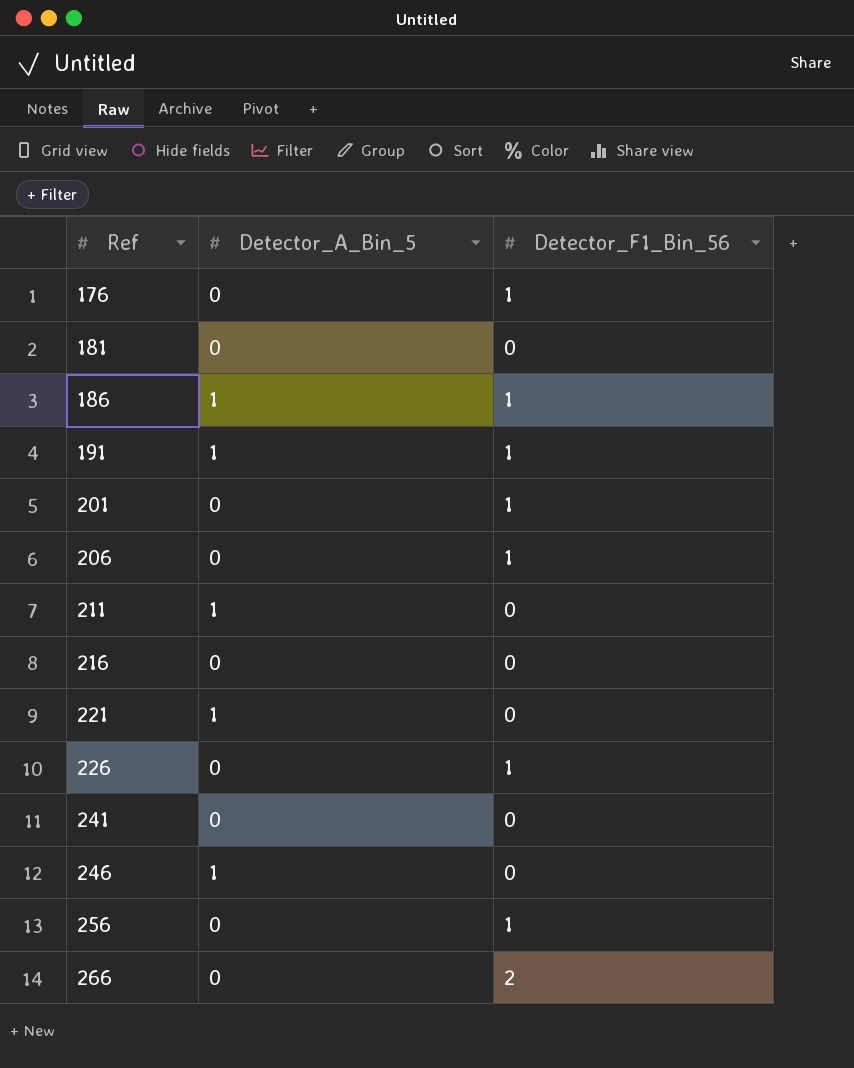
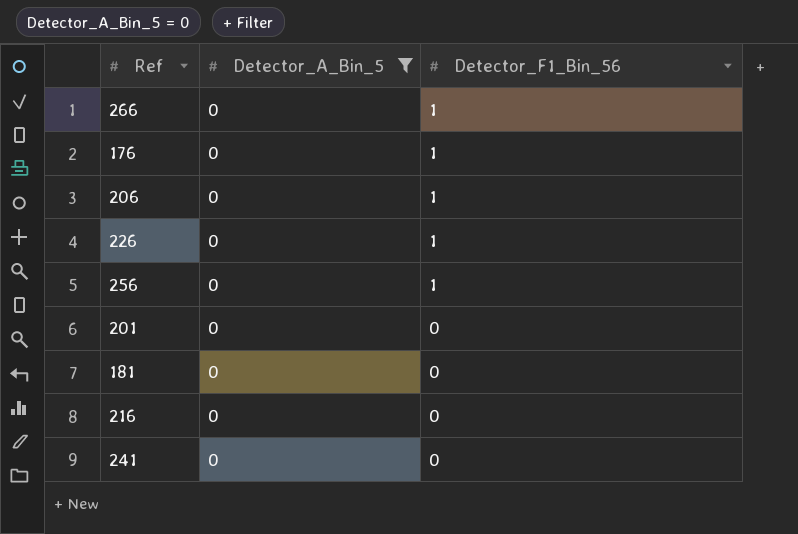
filter: none -> Detector_A_Bin_5 = 0
row order: Ref ascending -> Detector_F1_Bin_56 descending
266 | Detector_F1_Bin_56: 2 -> 1
201 | Detector_F1_Bin_56: 1 -> 0

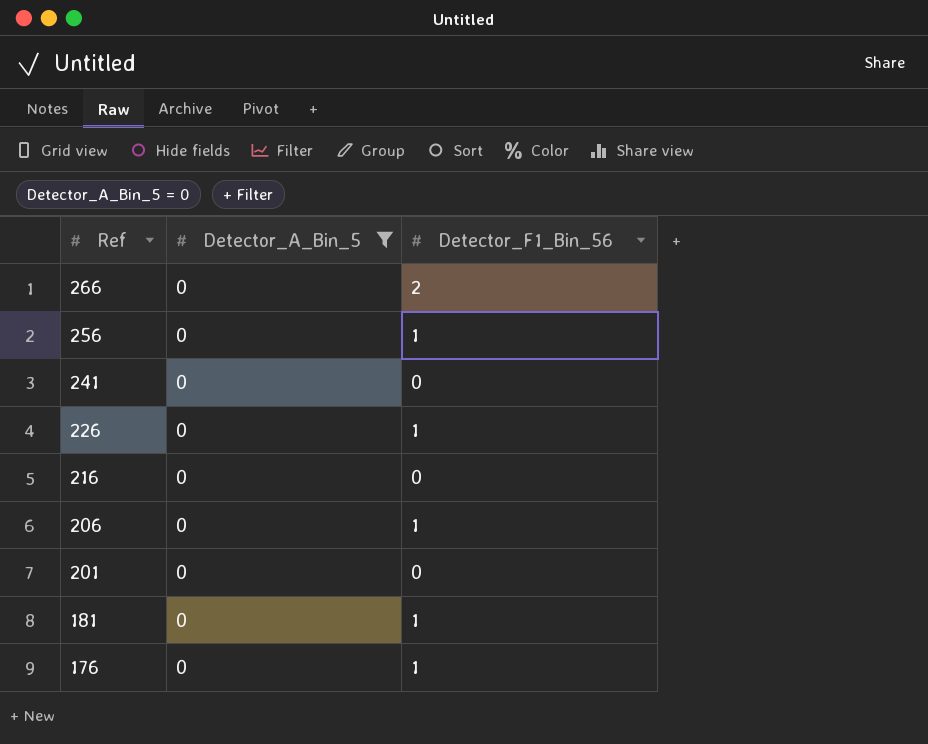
row order: Detector_F1_Bin_56 descending -> Ref descending
266 | Detector_F1_Bin_56: 1 -> 2
181 | Detector_F1_Bin_56: 0 -> 1

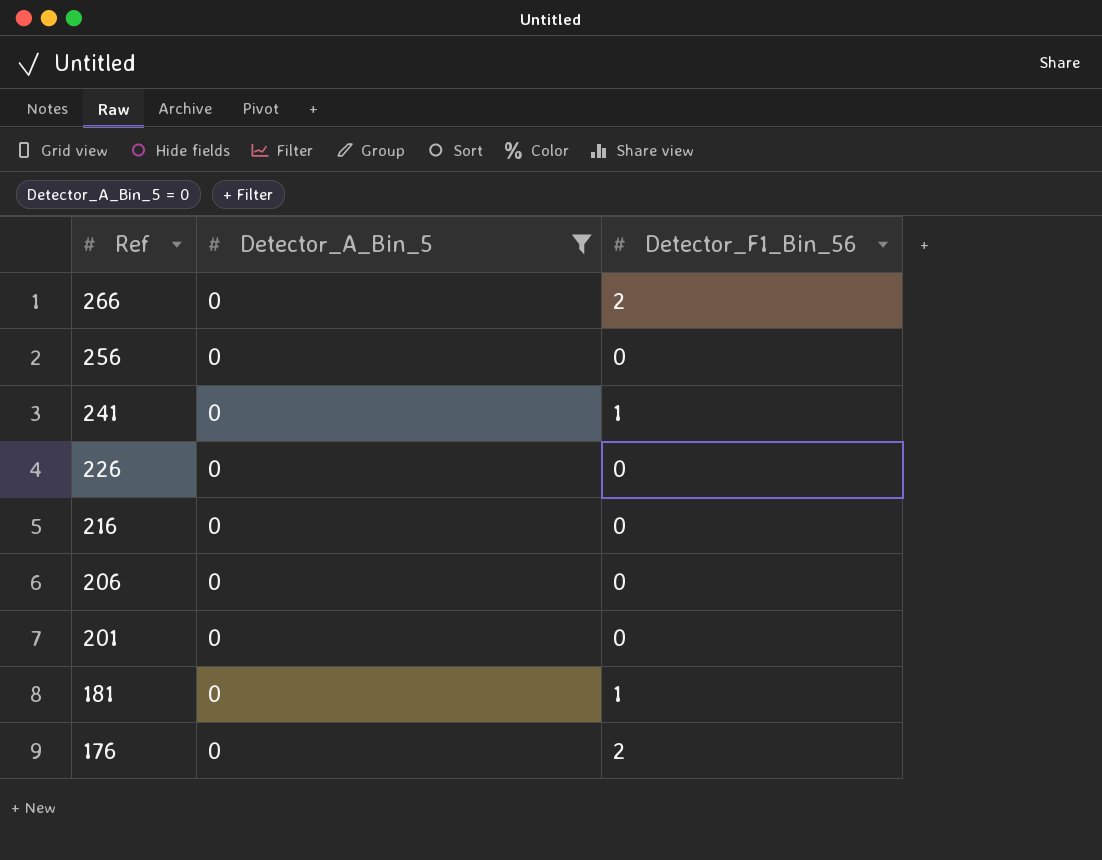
256 | Detector_F1_Bin_56: 1 -> 0
241 | Detector_F1_Bin_56: 0 -> 1
226 | Detector_F1_Bin_56: 1 -> 0
206 | Detector_F1_Bin_56: 1 -> 0
176 | Detector_F1_Bin_56: 1 -> 2

